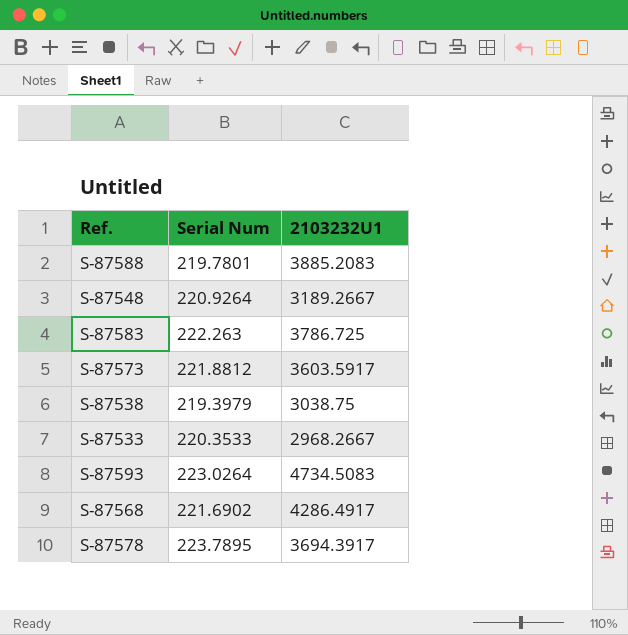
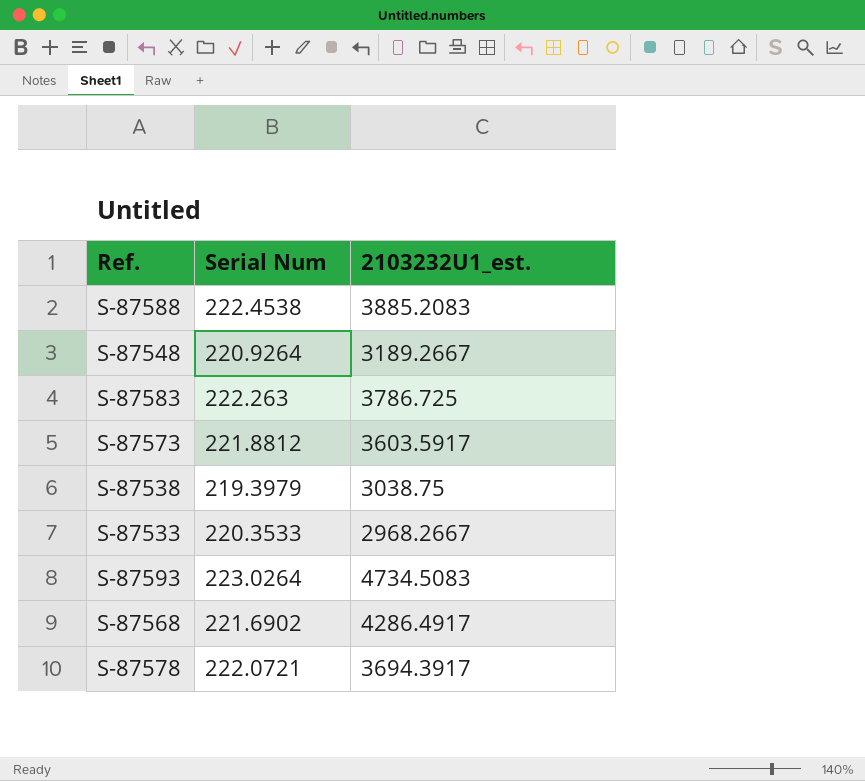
column name: 2103232U1 -> 2103232U1_est.
S-87588 | Serial Num: 219.7801 -> 222.4538
S-87578 | Serial Num: 223.7895 -> 222.0721

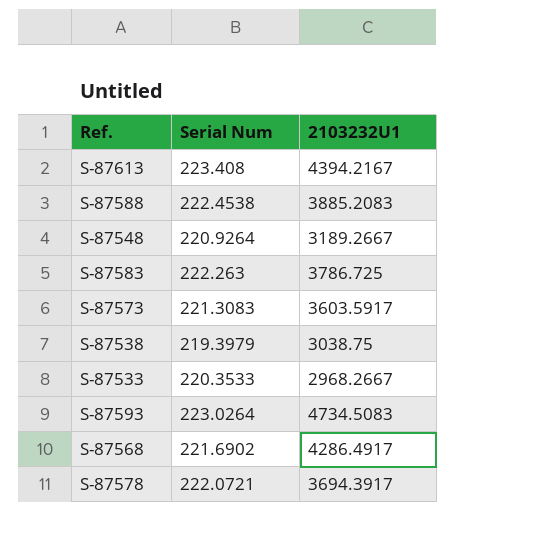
column name: 2103232U1_est. -> 2103232U1
row S-87613: none -> 223.408 | 4394.2167
S-87573 | Serial Num: 221.8812 -> 221.3083

